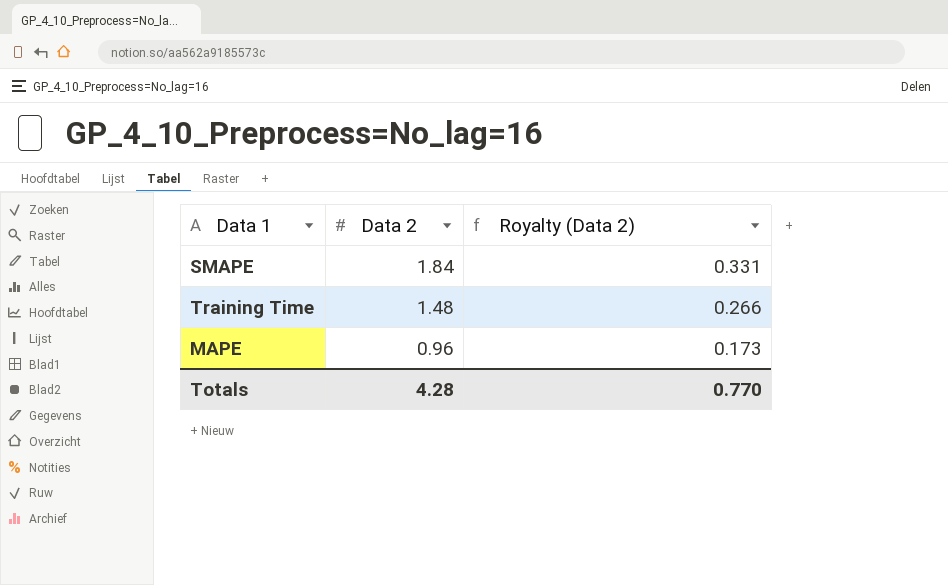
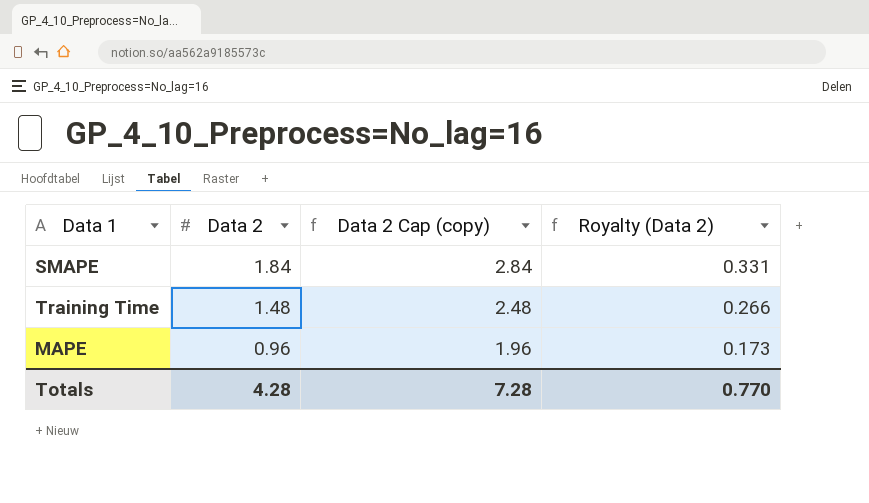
column Data 2 Cap (copy) | formula: none -> [Data 2] + 1

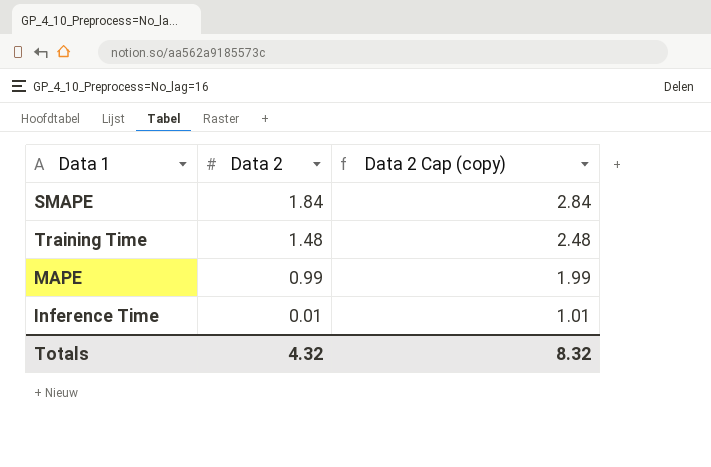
column Royalty (Data 2) | formula: [Data 2] * 0.18 -> none
MAPE | Data 2: 0.96 -> 0.99
MAPE | Data 2 Cap (copy): 1.96 -> 1.99
row Inference Time: none -> 0.01 | 1.01
Totals | Data 2: 4.28 -> 4.32
Totals | Data 2 Cap (copy): 7.28 -> 8.32

